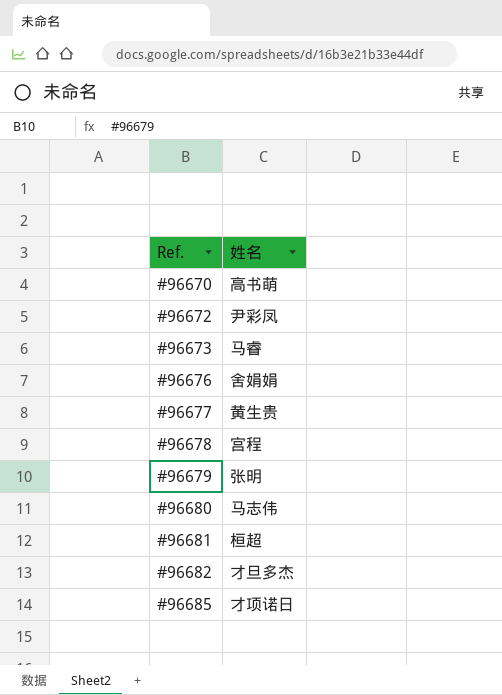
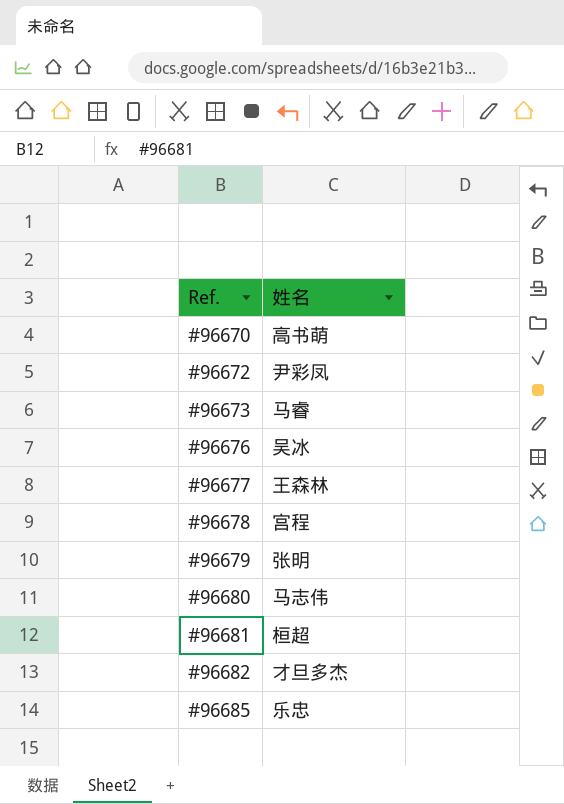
#96676 | 姓名: 舍娟娟 -> 吴冰
#96677 | 姓名: 黄生贵 -> 王森林
#96685 | 姓名: 才项诺日 -> 乐忠

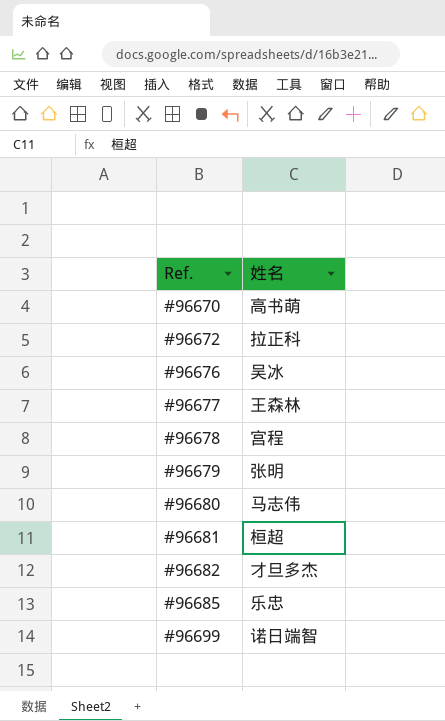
row #96673: 马睿 -> none
#96672 | 姓名: 尹彩凤 -> 拉正科
row #96699: none -> 诺日端智

